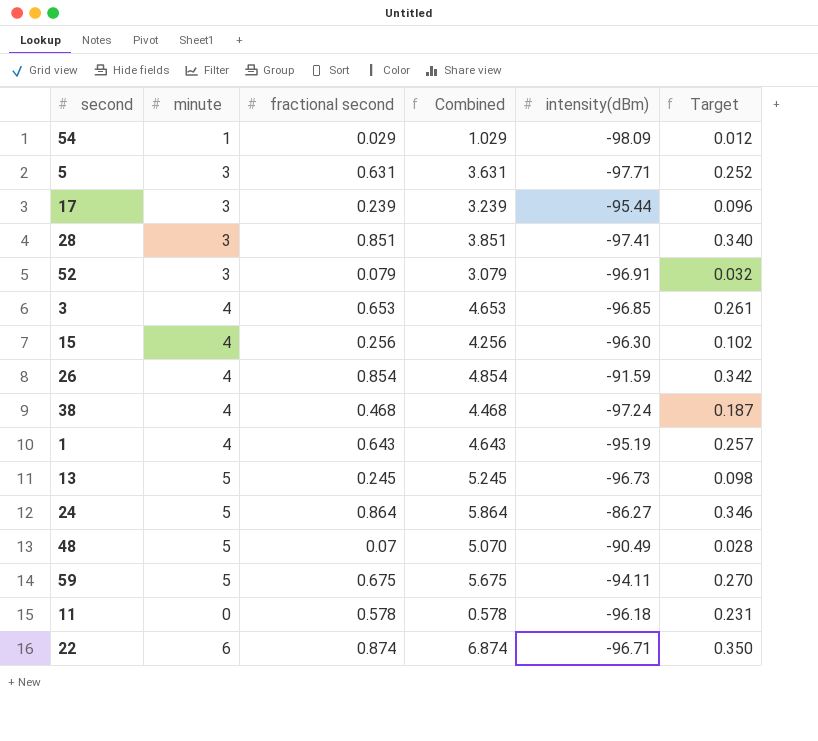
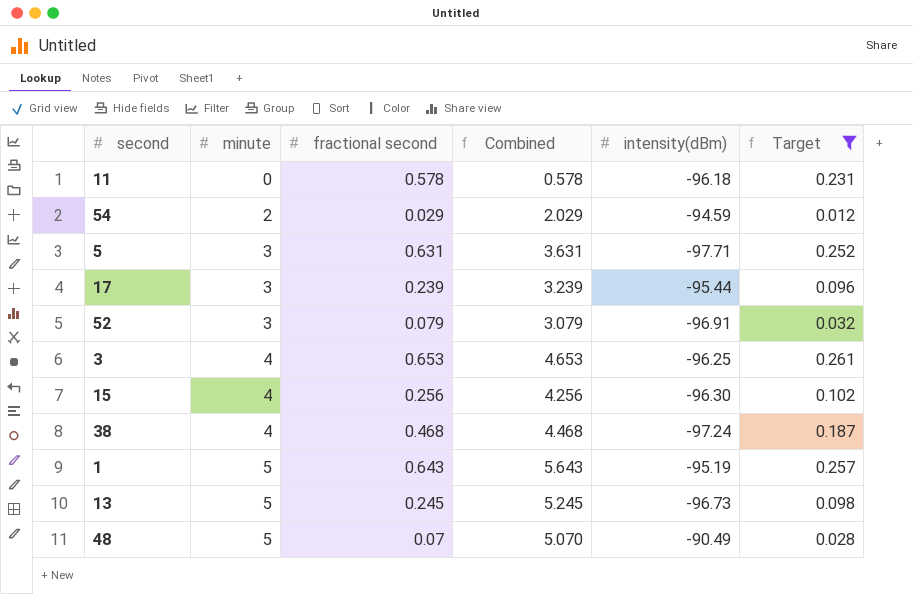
filter: none -> Target <= 0.261
row order: none -> minute ascending
54 | minute: 1 -> 2
54 | Combined: 1.029 -> 2.029
54 | intensity(dBm): -98.09 -> -94.59
3 | intensity(dBm): -96.85 -> -96.25
1 | minute: 4 -> 5
1 | Combined: 4.643 -> 5.643

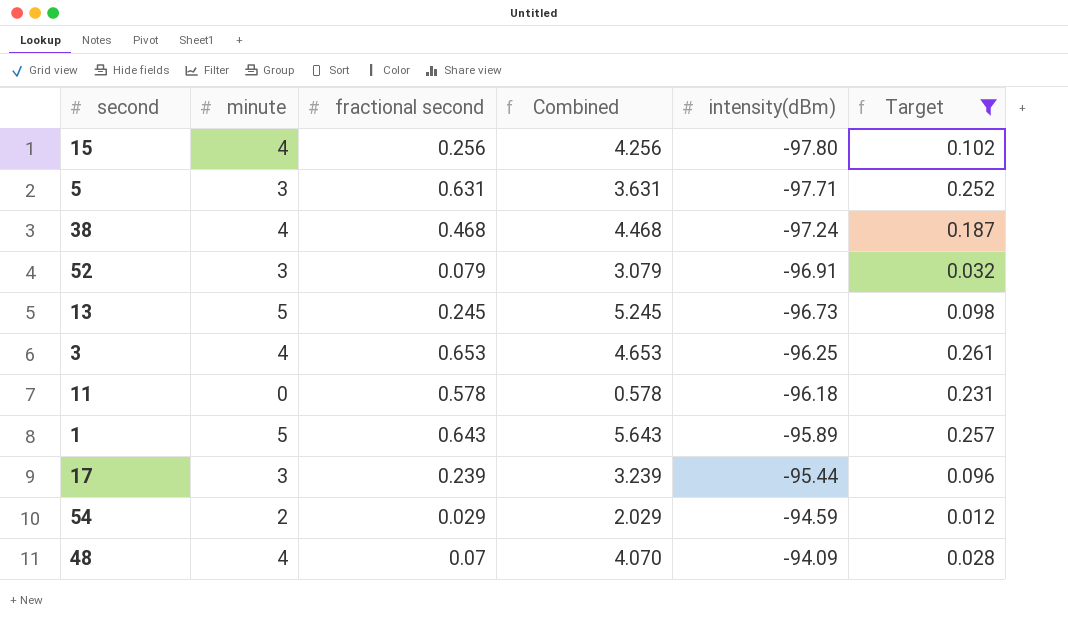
row order: minute ascending -> intensity(dBm) ascending
15 | intensity(dBm): -96.30 -> -97.80
1 | intensity(dBm): -95.19 -> -95.89
48 | minute: 5 -> 4
48 | Combined: 5.070 -> 4.070
48 | intensity(dBm): -90.49 -> -94.09

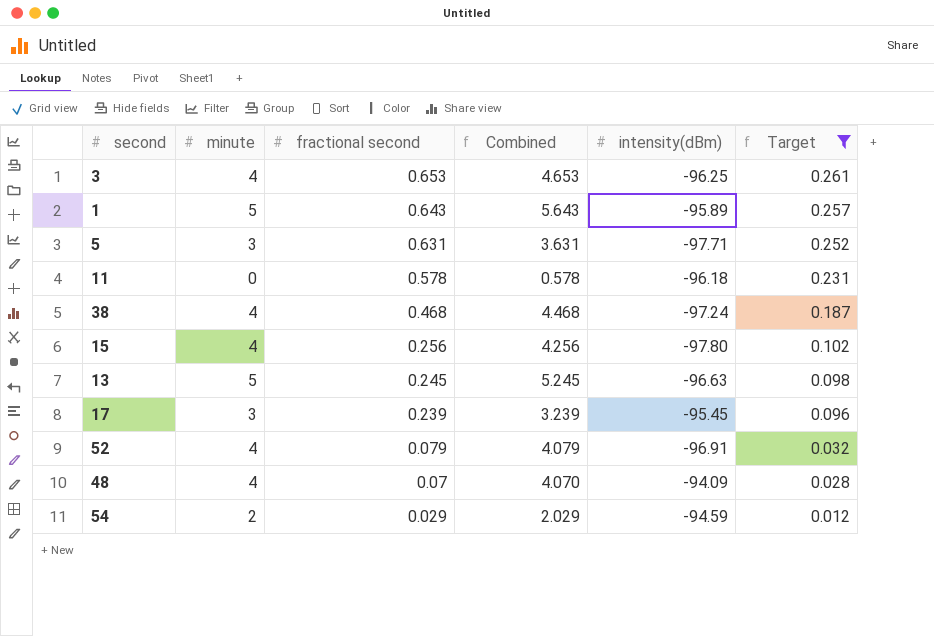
row order: intensity(dBm) ascending -> fractional second descending
13 | intensity(dBm): -96.73 -> -96.63
17 | intensity(dBm): -95.44 -> -95.45
52 | minute: 3 -> 4
52 | Combined: 3.079 -> 4.079

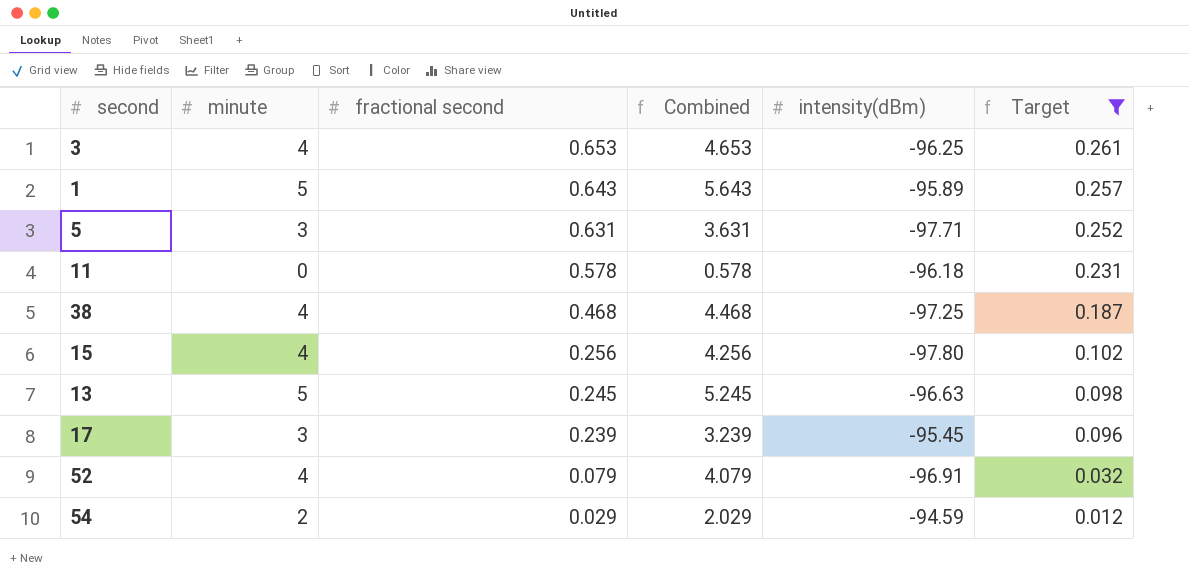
row 48: 4 | 0.07 | 4.070 | -94.09 | 0.028 -> none
38 | intensity(dBm): -97.24 -> -97.25

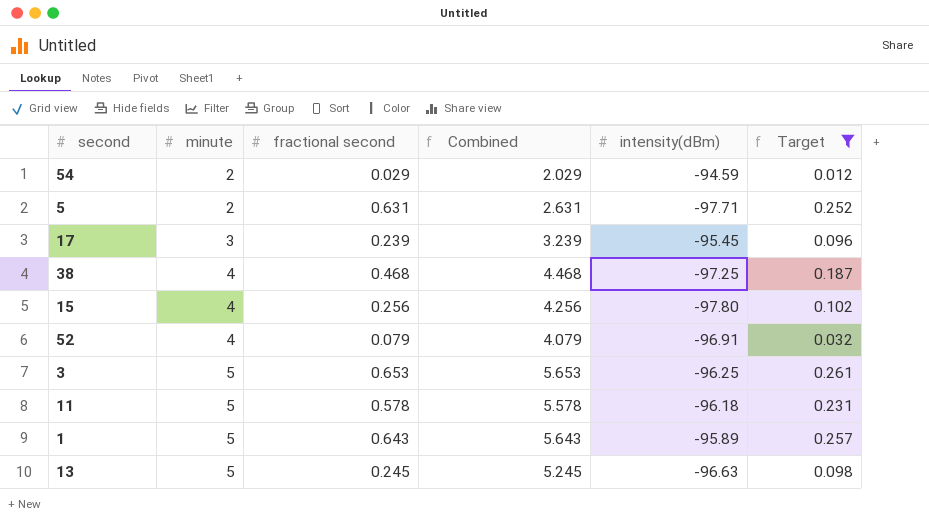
row order: fractional second descending -> minute ascending
5 | minute: 3 -> 2
5 | Combined: 3.631 -> 2.631
3 | minute: 4 -> 5
3 | Combined: 4.653 -> 5.653
11 | minute: 0 -> 5
11 | Combined: 0.578 -> 5.578

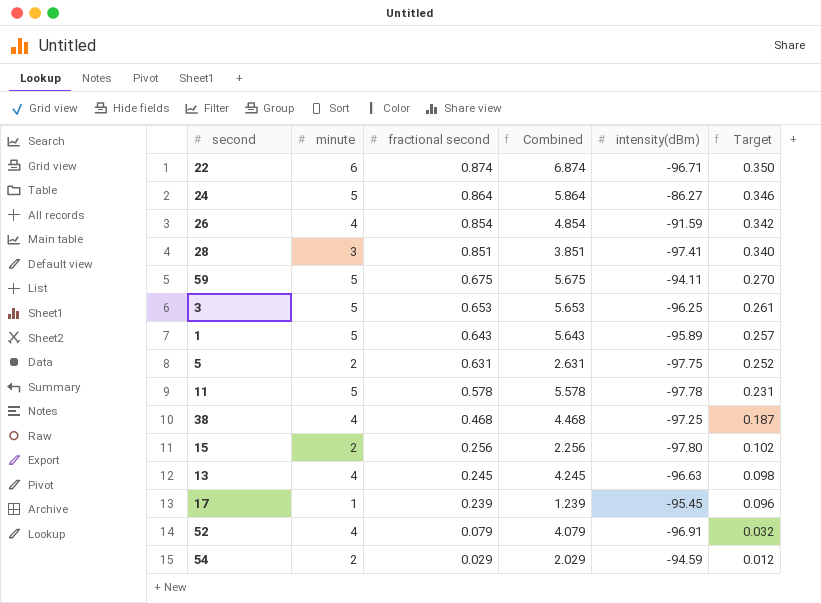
filter: Target <= 0.261 -> none
row order: minute ascending -> fractional second descending
5 | intensity(dBm): -97.71 -> -97.75
11 | intensity(dBm): -96.18 -> -97.78
15 | minute: 4 -> 2
15 | Combined: 4.256 -> 2.256
13 | minute: 5 -> 4
13 | Combined: 5.245 -> 4.245
17 | minute: 3 -> 1
17 | Combined: 3.239 -> 1.239

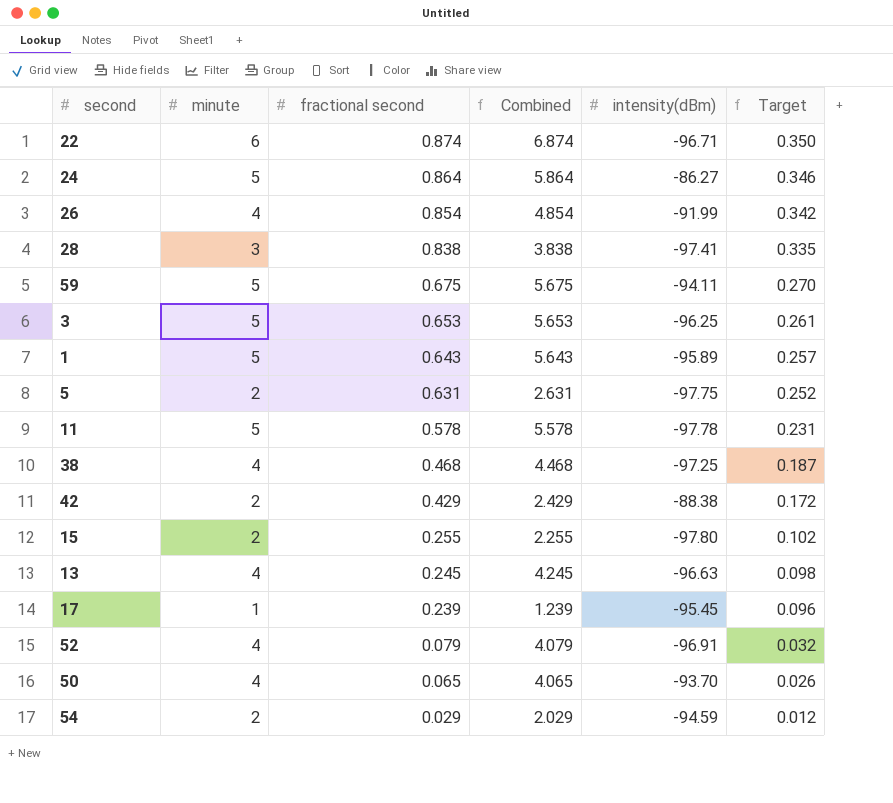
26 | intensity(dBm): -91.59 -> -91.99
28 | fractional second: 0.851 -> 0.838
28 | Combined: 3.851 -> 3.838
28 | Target: 0.340 -> 0.335
row 42: none -> 2 | 0.429 | 2.429 | -88.38 | 0.172
15 | fractional second: 0.256 -> 0.255
15 | Combined: 2.256 -> 2.255
row 50: none -> 4 | 0.065 | 4.065 | -93.70 | 0.026

